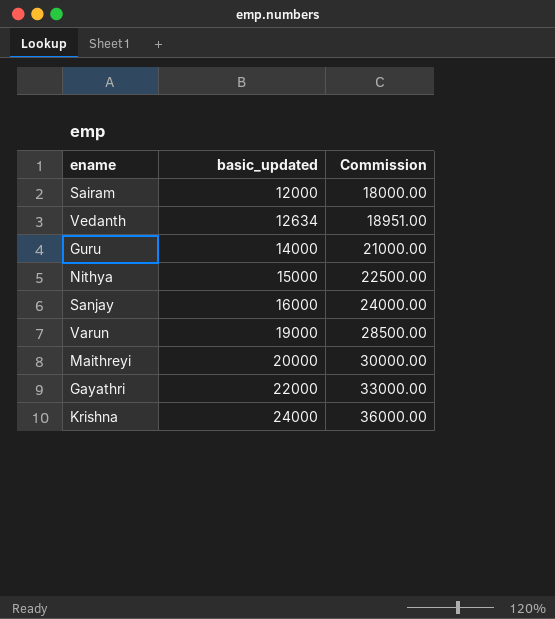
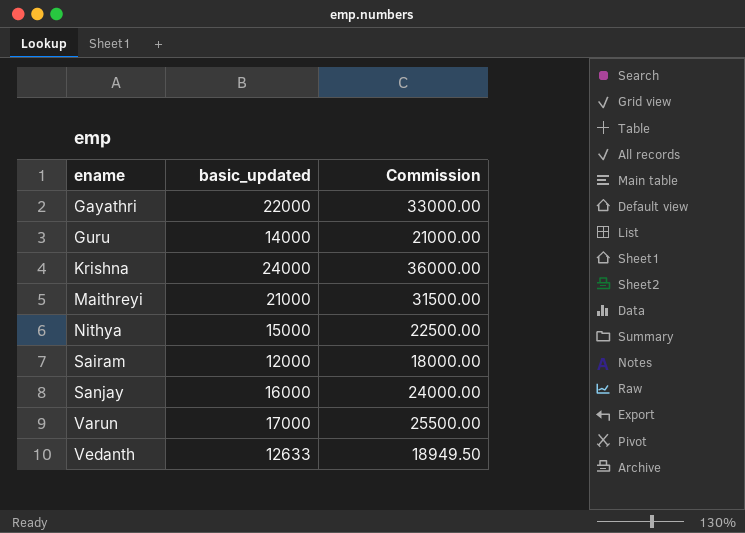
row order: basic_updated ascending -> ename ascending
Maithreyi | basic_updated: 20000 -> 21000
Maithreyi | Commission: 30000.00 -> 31500.00
Varun | basic_updated: 19000 -> 17000
Varun | Commission: 28500.00 -> 25500.00
Vedanth | basic_updated: 12634 -> 12633
Vedanth | Commission: 18951.00 -> 18949.50

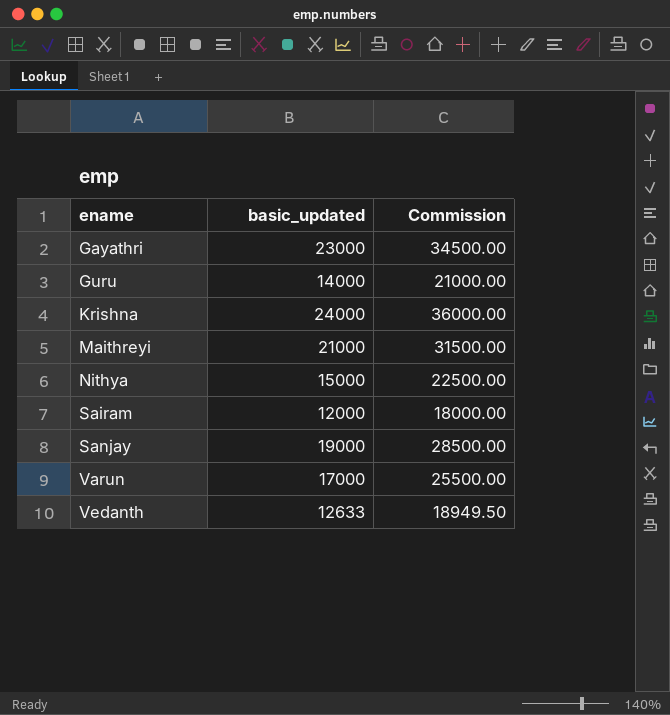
Gayathri | basic_updated: 22000 -> 23000
Gayathri | Commission: 33000.00 -> 34500.00
Sanjay | basic_updated: 16000 -> 19000
Sanjay | Commission: 24000.00 -> 28500.00

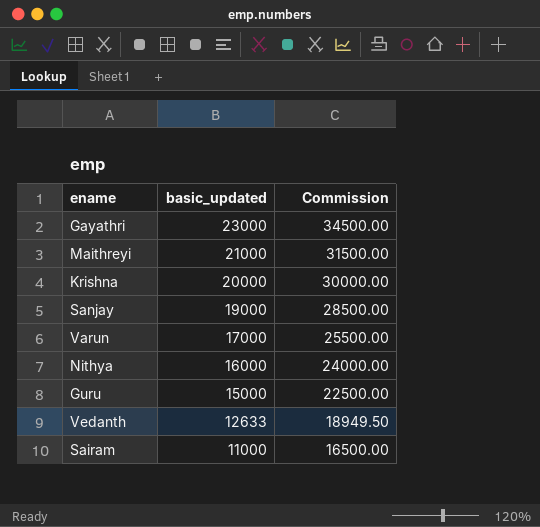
row order: ename ascending -> basic_updated descending
Krishna | basic_updated: 24000 -> 20000
Krishna | Commission: 36000.00 -> 30000.00
Nithya | basic_updated: 15000 -> 16000
Nithya | Commission: 22500.00 -> 24000.00
Guru | basic_updated: 14000 -> 15000
Guru | Commission: 21000.00 -> 22500.00
Sairam | basic_updated: 12000 -> 11000
Sairam | Commission: 18000.00 -> 16500.00

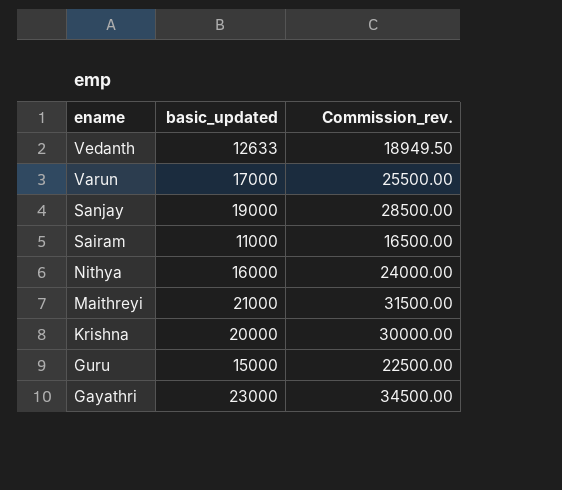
row order: basic_updated descending -> ename descending
column name: Commission -> Commission_rev.

